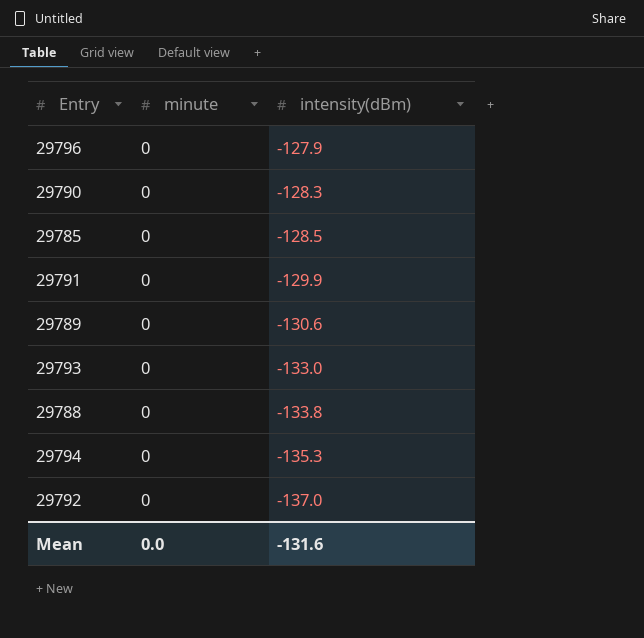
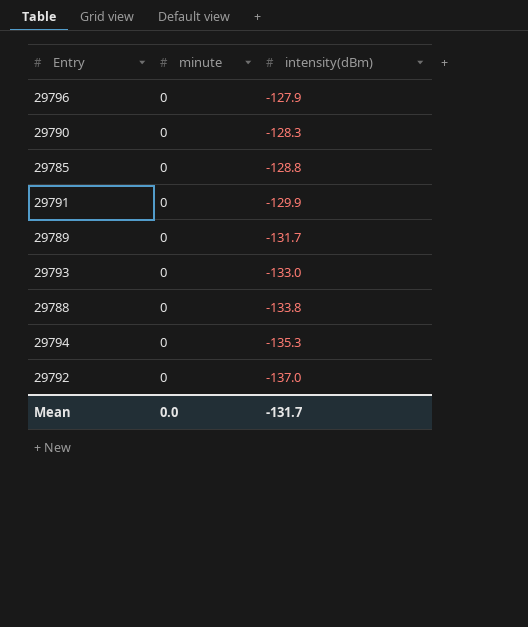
29785 | intensity(dBm): -128.5 -> -128.8
29789 | intensity(dBm): -130.6 -> -131.7
Mean | intensity(dBm): -131.6 -> -131.7

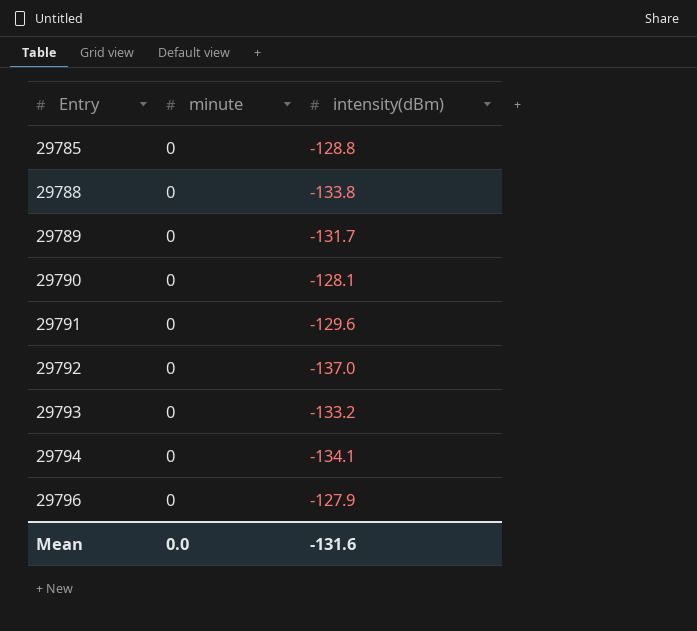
row order: intensity(dBm) descending -> Entry ascending
29790 | intensity(dBm): -128.3 -> -128.1
29791 | intensity(dBm): -129.9 -> -129.6
29793 | intensity(dBm): -133.0 -> -133.2
29794 | intensity(dBm): -135.3 -> -134.1
Mean | intensity(dBm): -131.7 -> -131.6

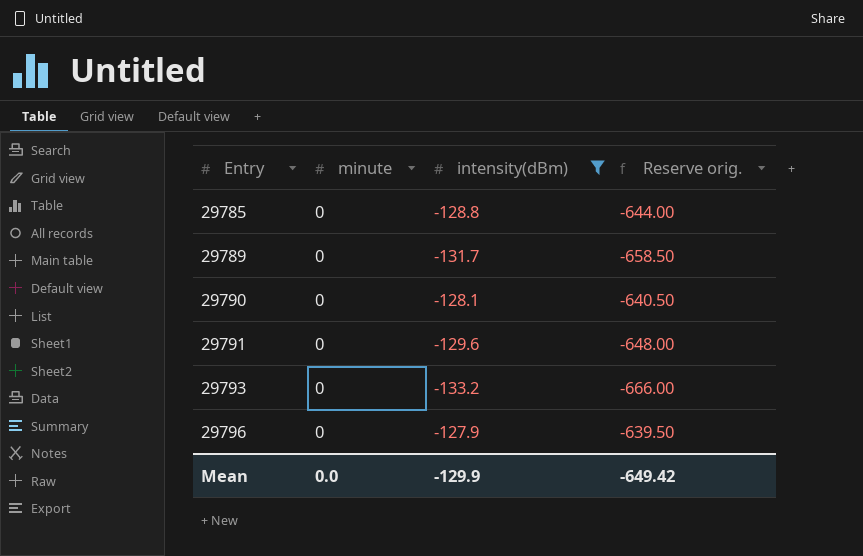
filter: none -> intensity(dBm) >= -133.2
column Reserve orig. | formula: none -> [intensity(dBm)] * 5
Mean | intensity(dBm): -131.6 -> -129.9

